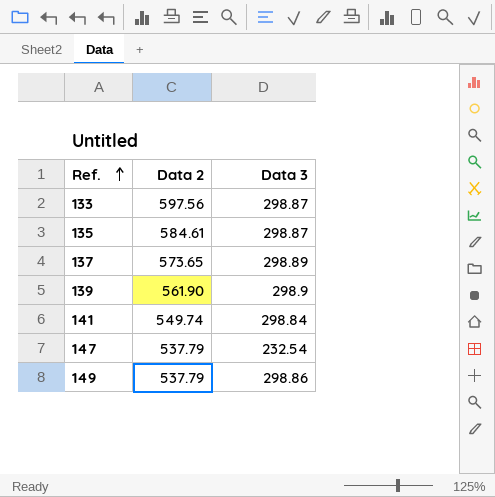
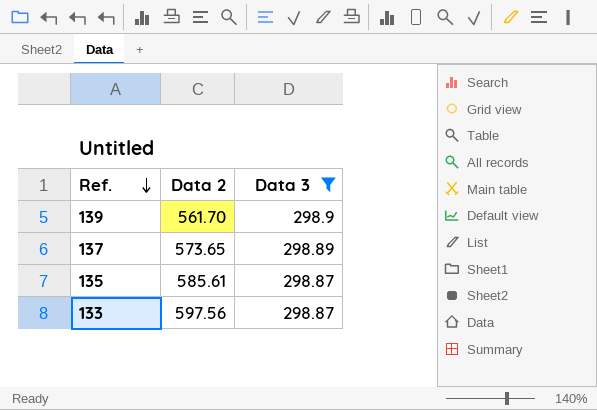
filter: none -> Data 3 >= 298.87
row order: Ref. ascending -> Ref. descending
139 | Data 2: 561.90 -> 561.70
135 | Data 2: 584.61 -> 585.61

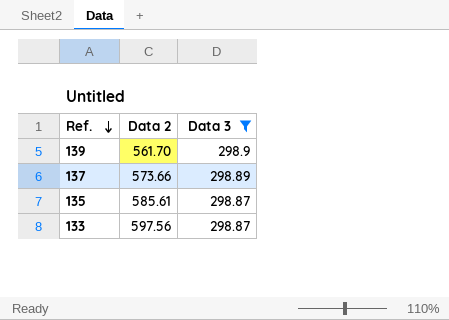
137 | Data 2: 573.65 -> 573.66

